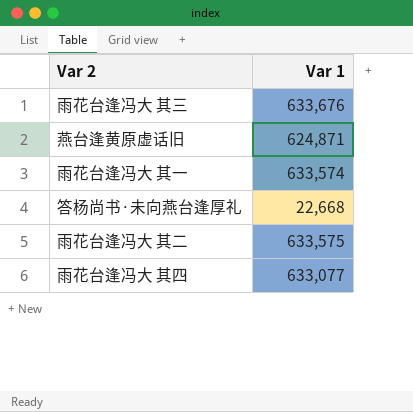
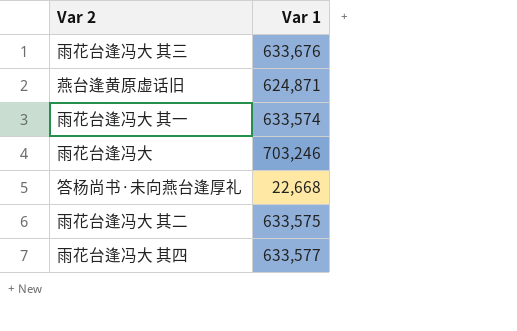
row 雨花台逢冯大: none -> 703,246
雨花台逢冯大 其四 | Var 1: 633,077 -> 633,577

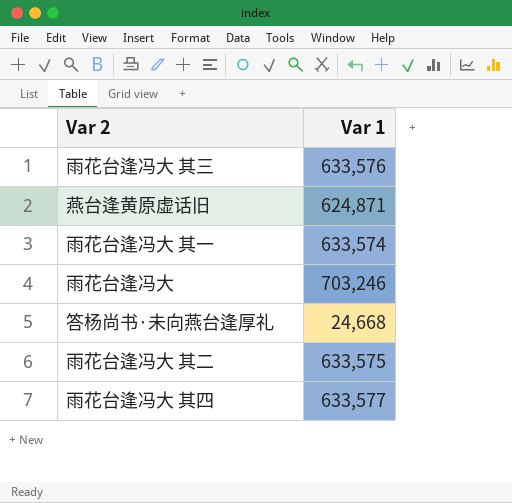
雨花台逢冯大 其三 | Var 1: 633,676 -> 633,576
答杨尚书·未向燕台逢厚礼 | Var 1: 22,668 -> 24,668

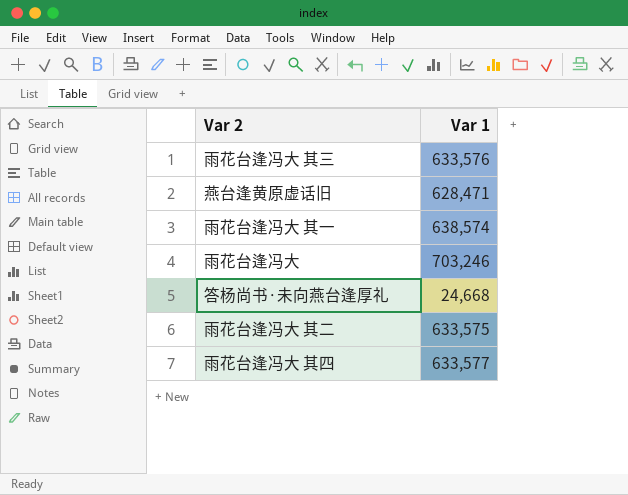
燕台逢黄原虚话旧 | Var 1: 624,871 -> 628,471
雨花台逢冯大 其一 | Var 1: 633,574 -> 638,574

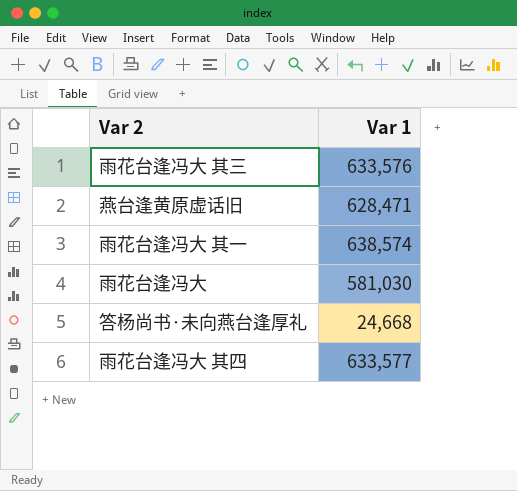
row 雨花台逢冯大 其二: 633,575 -> none
雨花台逢冯大 | Var 1: 703,246 -> 581,030

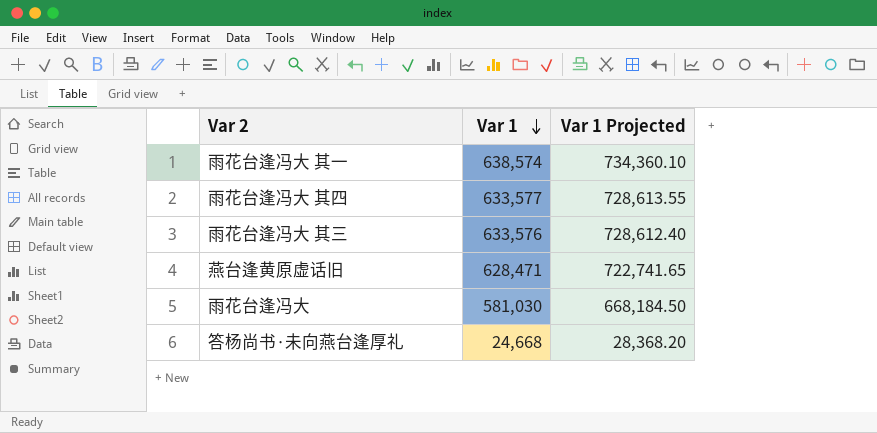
row order: none -> Var 1 descending
column Var 1 Projected | formula: none -> [Var 1] * 1.15

